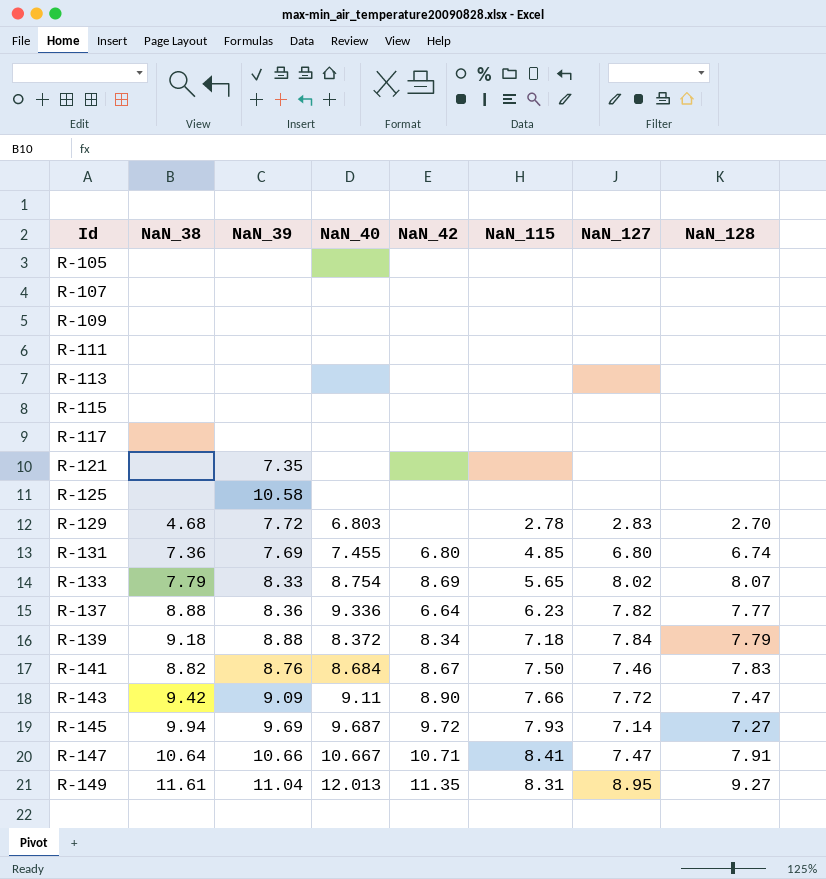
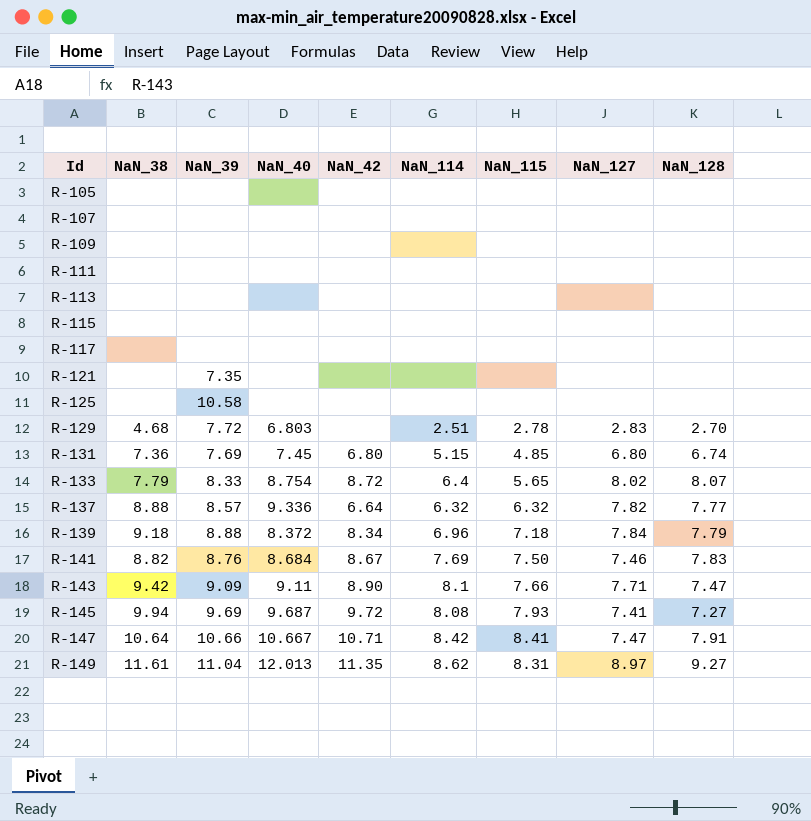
column NaN_114 | position: none -> 6
R-131 | NaN_40: 7.455 -> 7.45
R-133 | NaN_42: 8.69 -> 8.72
R-137 | NaN_39: 8.36 -> 8.57
R-137 | NaN_115: 6.23 -> 6.32
R-143 | NaN_127: 7.72 -> 7.71
R-145 | NaN_127: 7.14 -> 7.41
R-149 | NaN_127: 8.95 -> 8.97

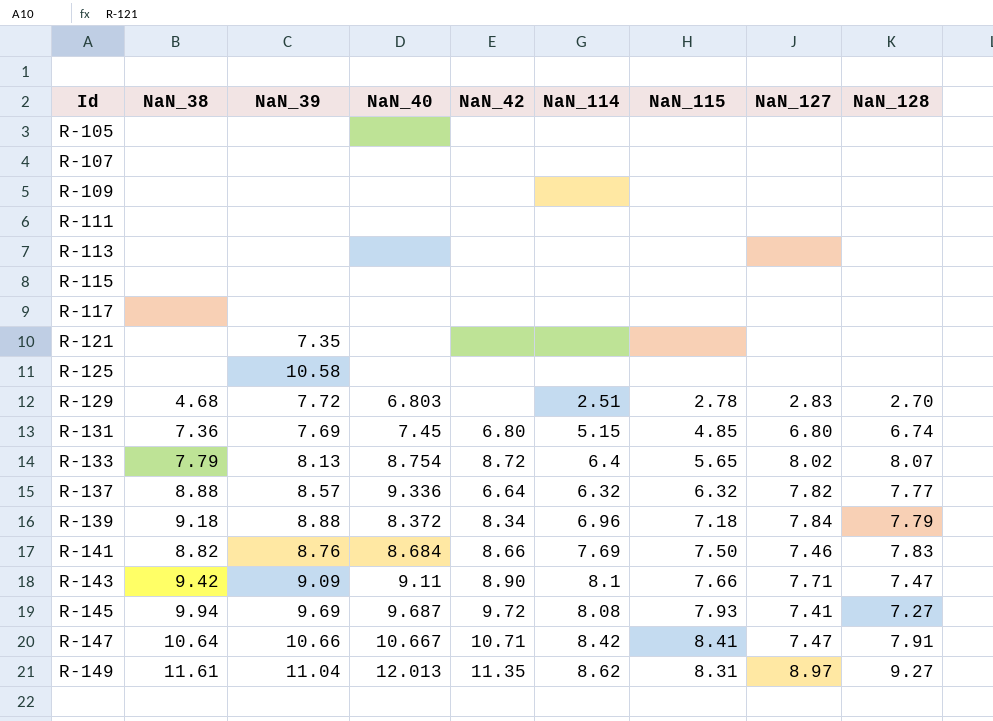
R-133 | NaN_39: 8.33 -> 8.13
R-141 | NaN_42: 8.67 -> 8.66

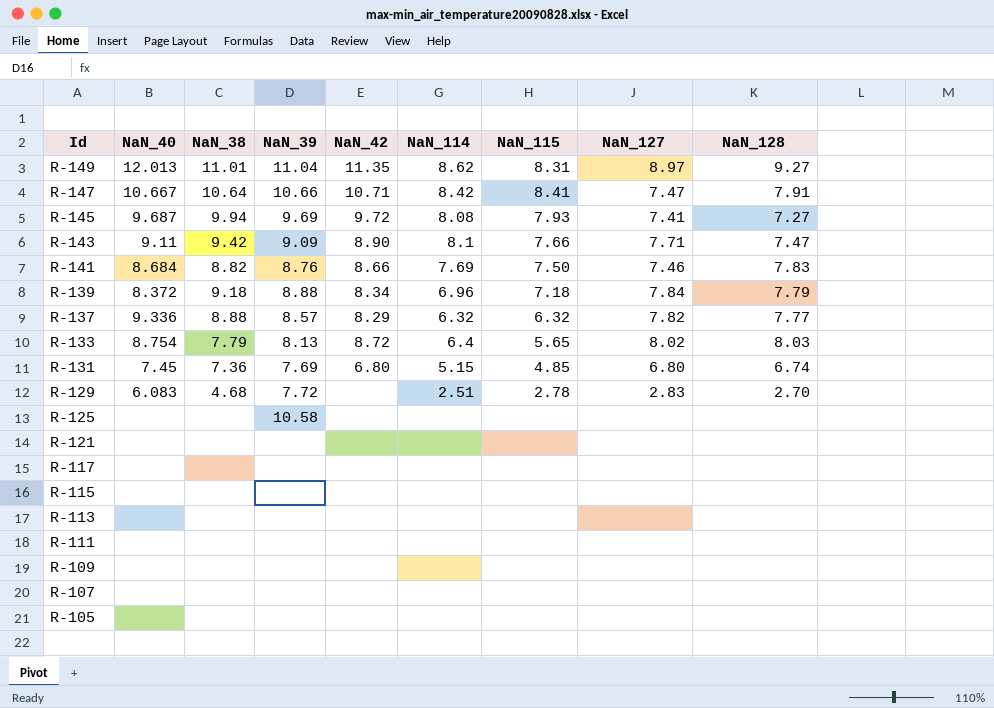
row order: Id ascending -> Id descending
column NaN_40 | position: 4 -> 2
R-149 | NaN_38: 11.61 -> 11.01
R-137 | NaN_42: 6.64 -> 8.29
R-133 | NaN_128: 8.07 -> 8.03
R-129 | NaN_40: 6.803 -> 6.083
R-121 | NaN_39: 7.35 -> none

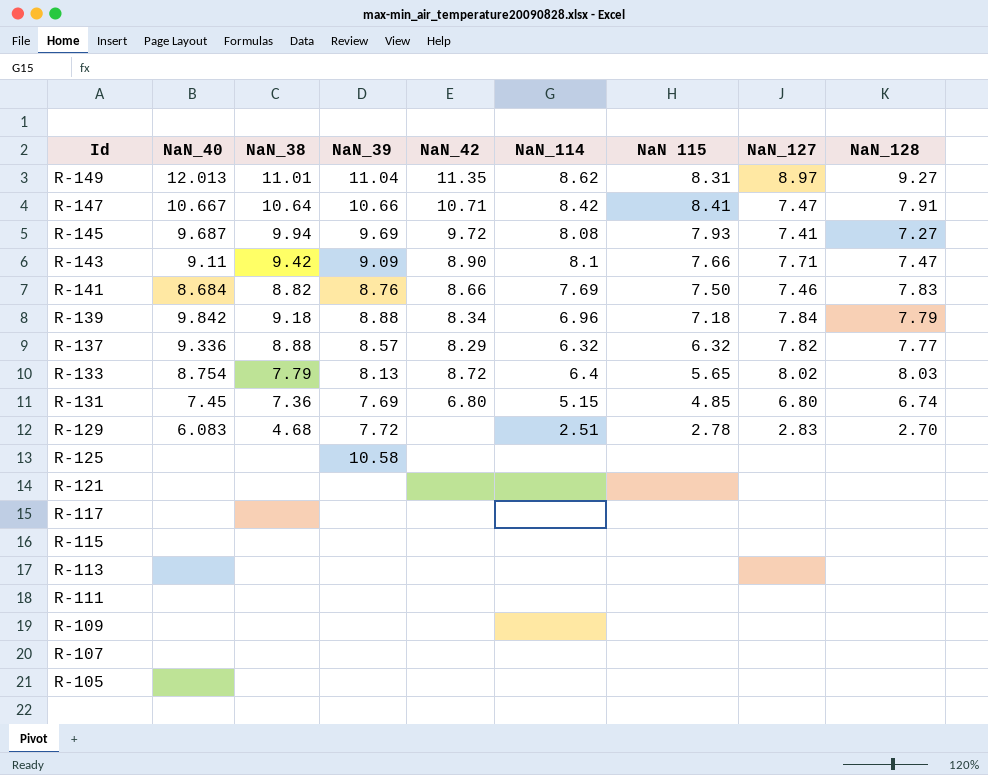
column name: NaN_115 -> NaN 115
R-139 | NaN_40: 8.372 -> 9.842

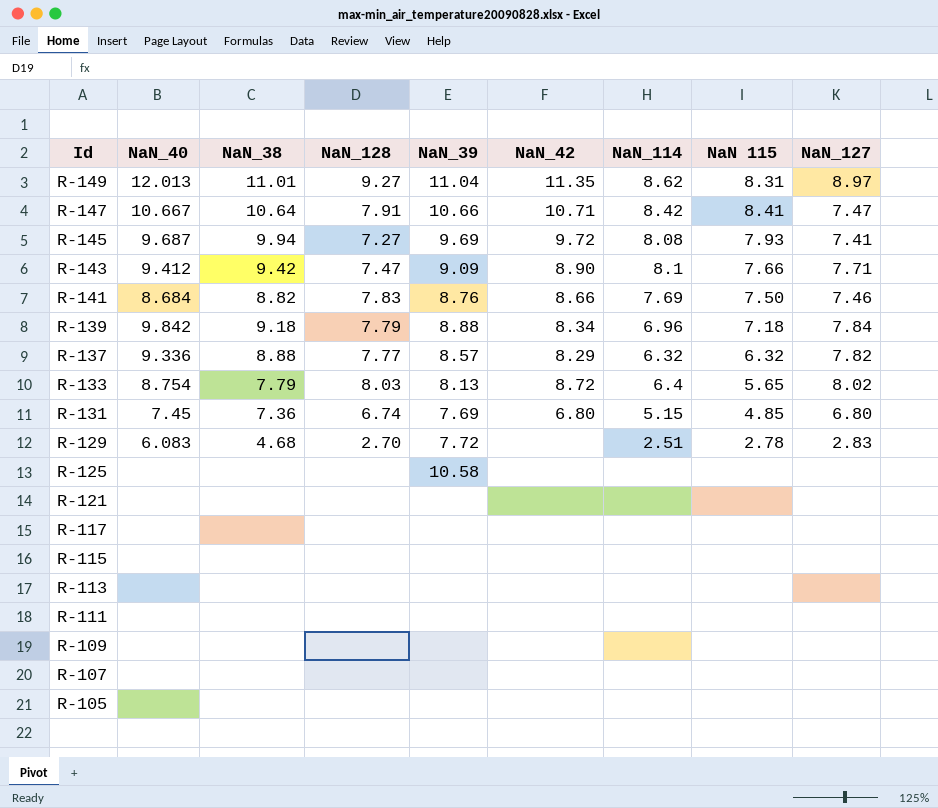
column NaN_128 | position: 9 -> 4
R-143 | NaN_40: 9.11 -> 9.412

